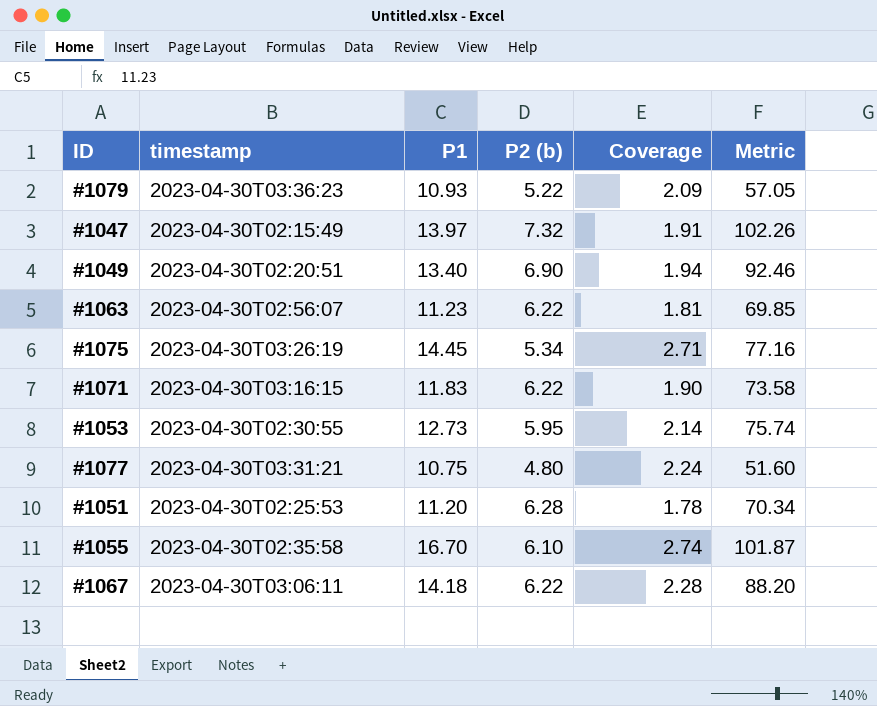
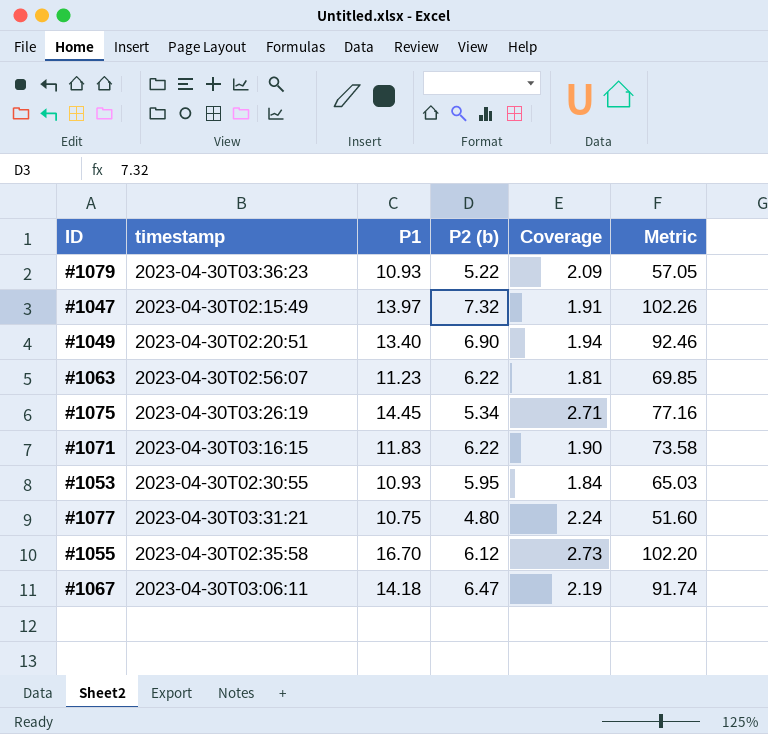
row #1051: 2023-04-30T02:25:53 | 11.20 | 6.28 | 1.78 | 70.34 -> none
#1053 | P1: 12.73 -> 10.93
#1053 | Coverage: 2.14 -> 1.84
#1053 | Metric: 75.74 -> 65.03
#1055 | P2 (b): 6.10 -> 6.12
#1055 | Coverage: 2.74 -> 2.73
#1055 | Metric: 101.87 -> 102.20
#1067 | P2 (b): 6.22 -> 6.47
#1067 | Coverage: 2.28 -> 2.19
#1067 | Metric: 88.20 -> 91.74

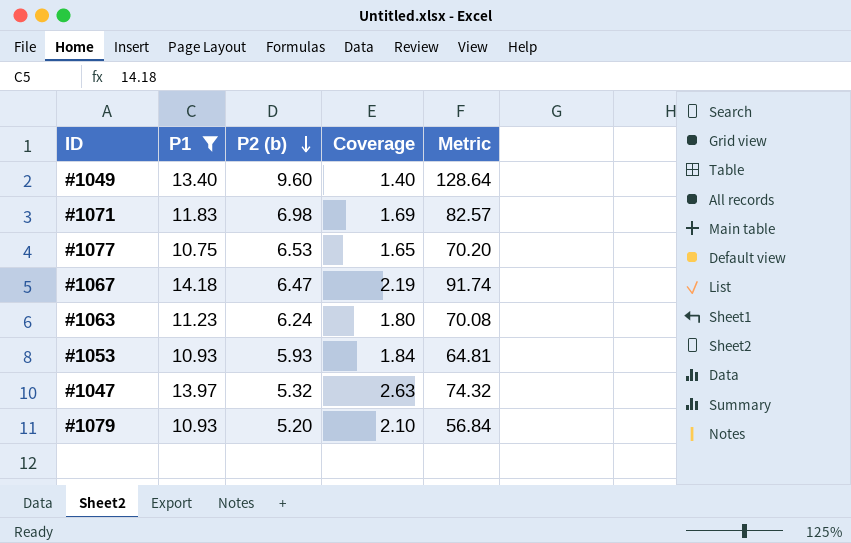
filter: none -> P1 <= 14.18
row order: none -> P2 (b) descending
column timestamp | position: 2 -> none
#1049 | P2 (b): 6.90 -> 9.60
#1049 | Coverage: 1.94 -> 1.40
#1049 | Metric: 92.46 -> 128.64
#1071 | P2 (b): 6.22 -> 6.98
#1071 | Coverage: 1.90 -> 1.69
#1071 | Metric: 73.58 -> 82.57
#1077 | P2 (b): 4.80 -> 6.53
#1077 | Coverage: 2.24 -> 1.65
#1077 | Metric: 51.60 -> 70.20
#1063 | P2 (b): 6.22 -> 6.24
#1063 | Coverage: 1.81 -> 1.80
#1063 | Metric: 69.85 -> 70.08
#1053 | P2 (b): 5.95 -> 5.93
#1053 | Metric: 65.03 -> 64.81
#1047 | P2 (b): 7.32 -> 5.32
#1047 | Coverage: 1.91 -> 2.63
#1047 | Metric: 102.26 -> 74.32
#1079 | P2 (b): 5.22 -> 5.20
#1079 | Coverage: 2.09 -> 2.10
#1079 | Metric: 57.05 -> 56.84

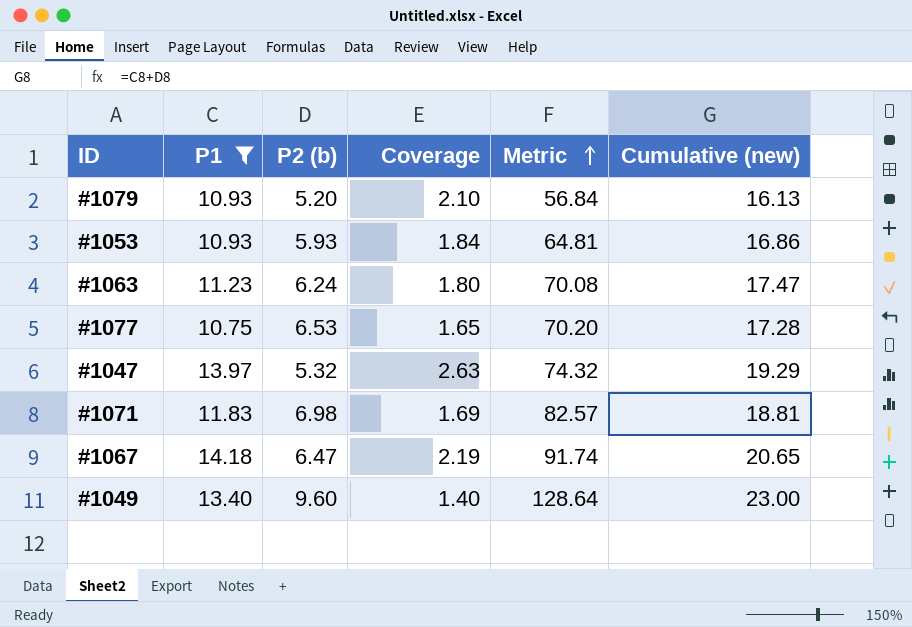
row order: P2 (b) descending -> Metric ascending
column Cumulative (new) | formula: none -> [P1] + [P2 (b)]

